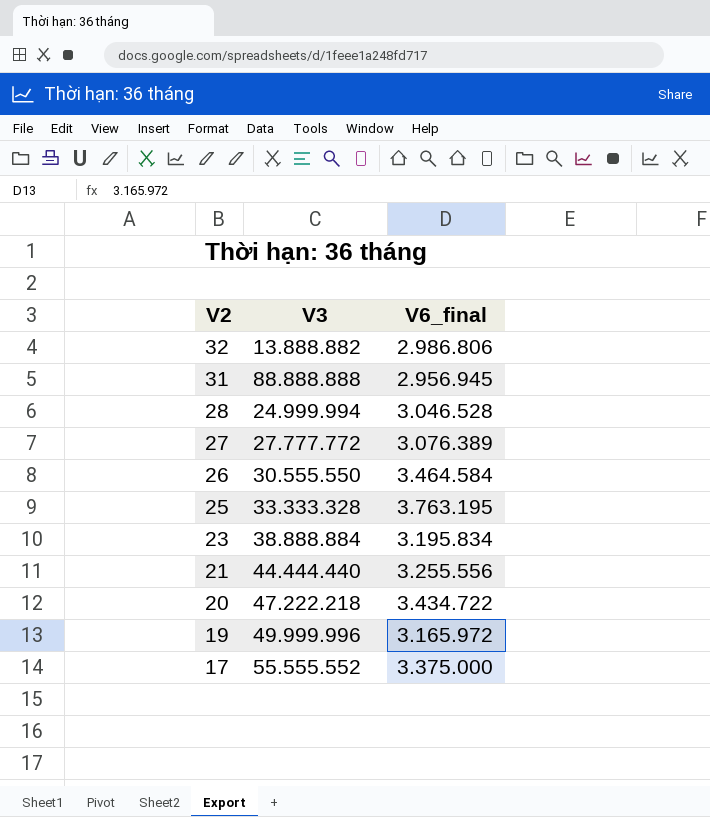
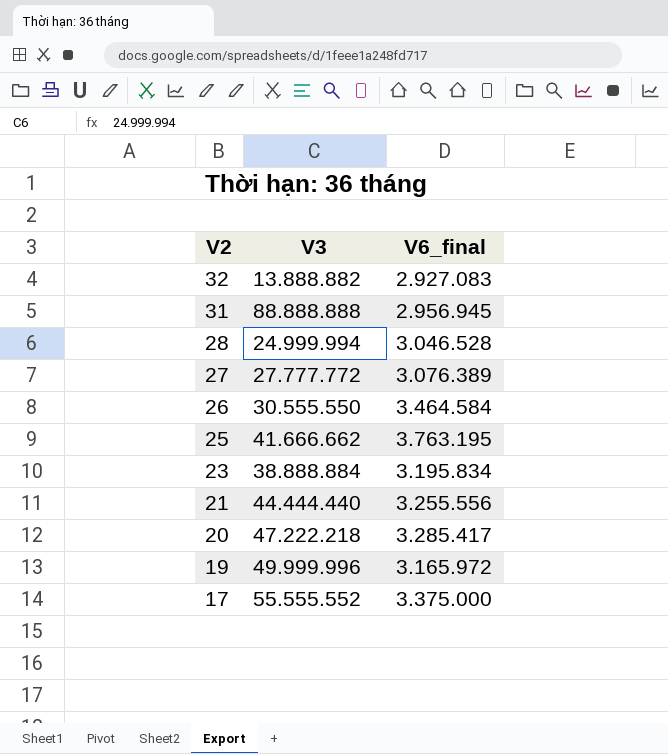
32 | V6_final: 2.986.806 -> 2.927.083
25 | V3: 33.333.328 -> 41.666.662
20 | V6_final: 3.434.722 -> 3.285.417

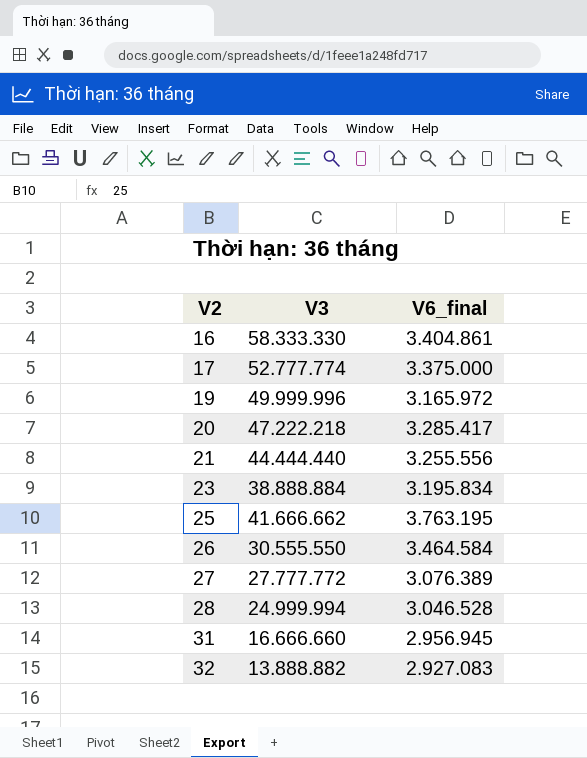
row order: V2 descending -> V2 ascending
row 16: none -> 58.333.330 | 3.404.861
17 | V3: 55.555.552 -> 52.777.774
31 | V3: 88.888.888 -> 16.666.660

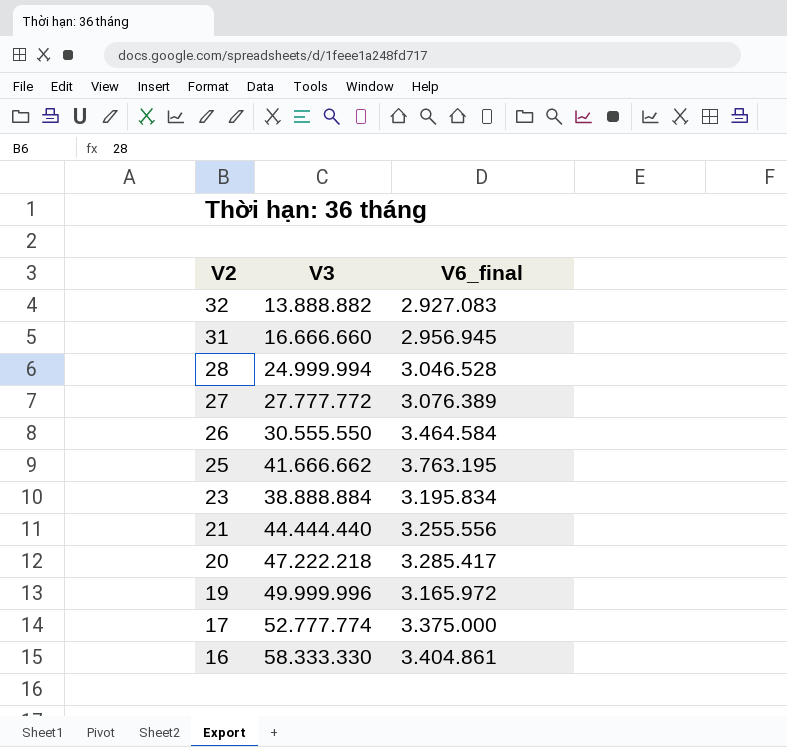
row order: V2 ascending -> V2 descending

